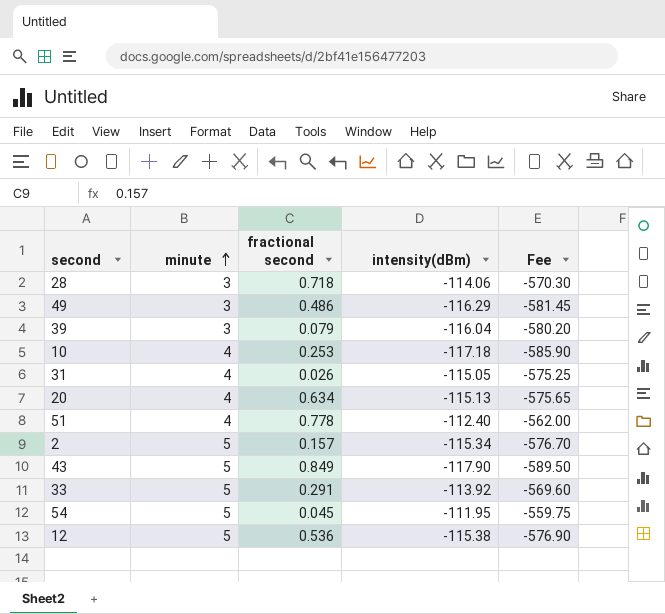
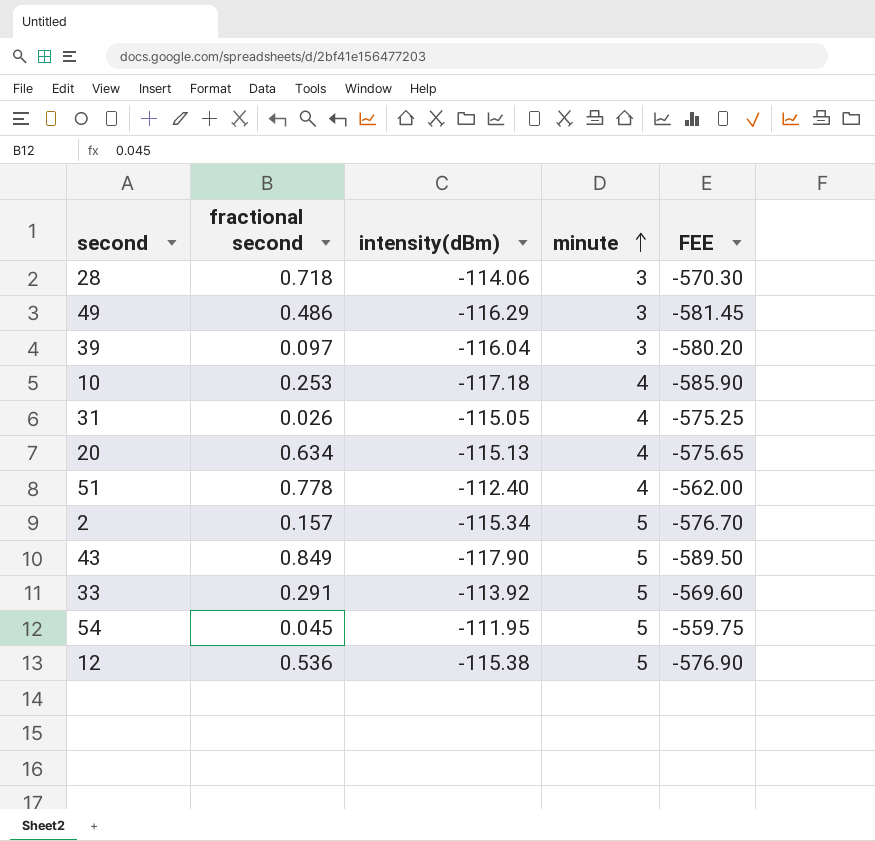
column minute | position: 2 -> 4
column name: Fee -> FEE
39 | fractional second: 0.079 -> 0.097

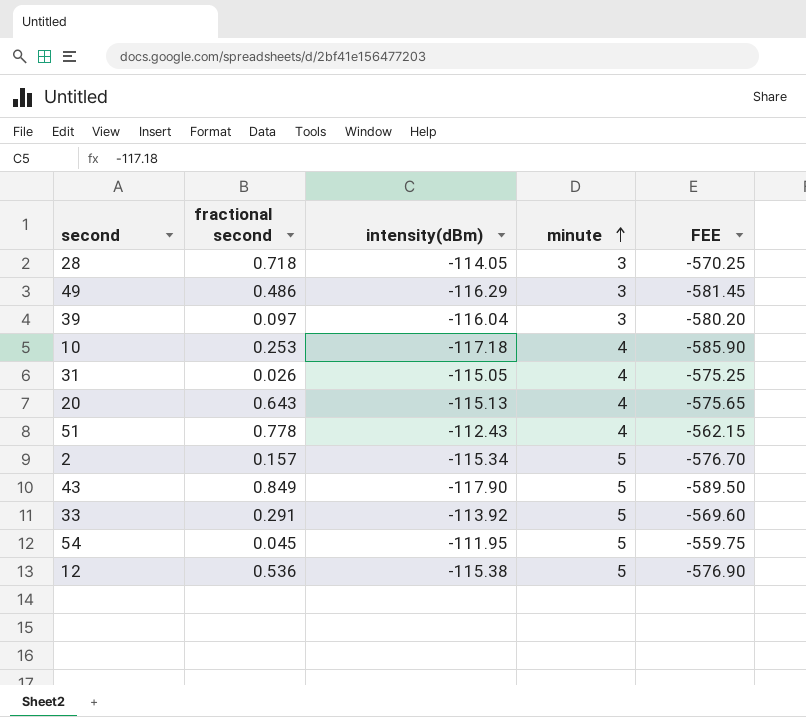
28 | intensity(dBm): -114.06 -> -114.05
28 | FEE: -570.30 -> -570.25
20 | fractional second: 0.634 -> 0.643
51 | intensity(dBm): -112.40 -> -112.43
51 | FEE: -562.00 -> -562.15

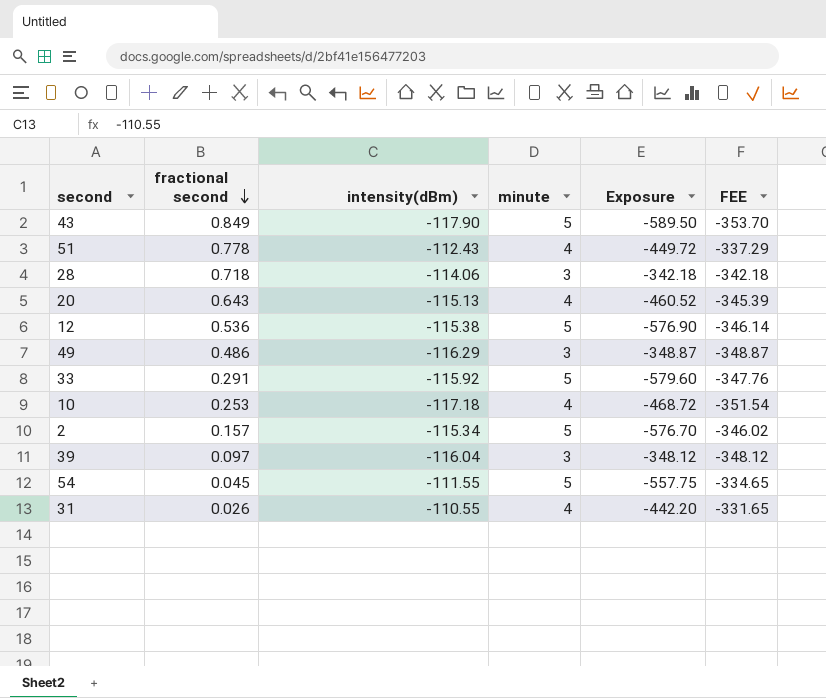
row order: minute ascending -> fractional second descending
column Exposure | formula: none -> [intensity(dBm)] * [minute]
column FEE | formula: [intensity(dBm)] * 5 -> [intensity(dBm)] * 3
28 | intensity(dBm): -114.05 -> -114.06
33 | intensity(dBm): -113.92 -> -115.92
54 | intensity(dBm): -111.95 -> -111.55
31 | intensity(dBm): -115.05 -> -110.55

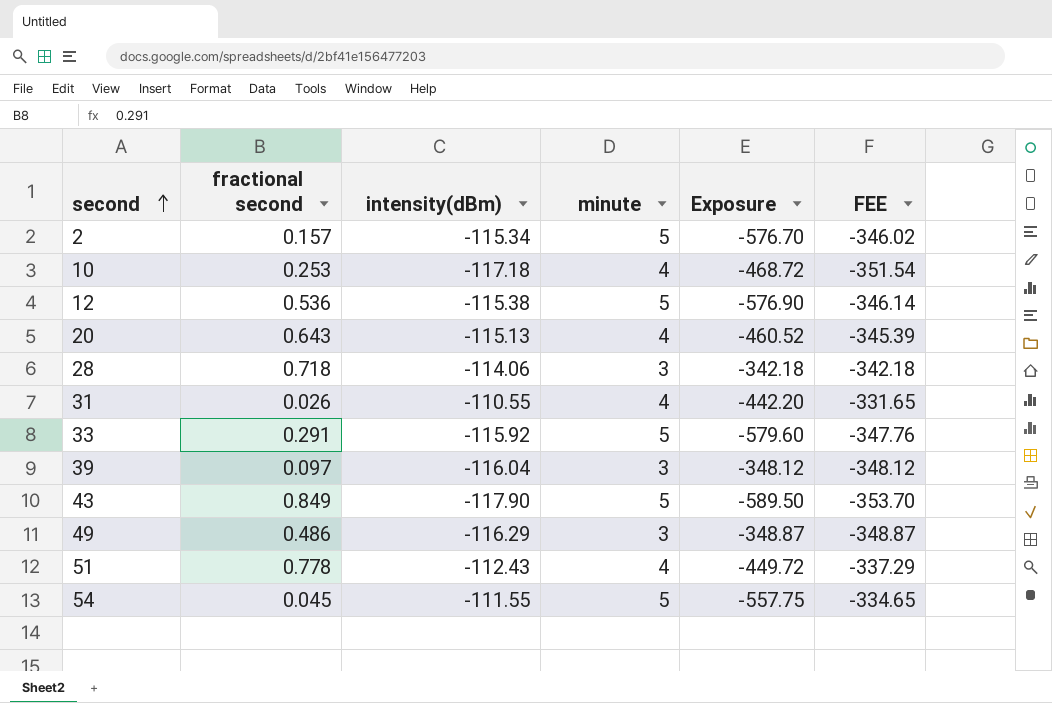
row order: fractional second descending -> second ascending

